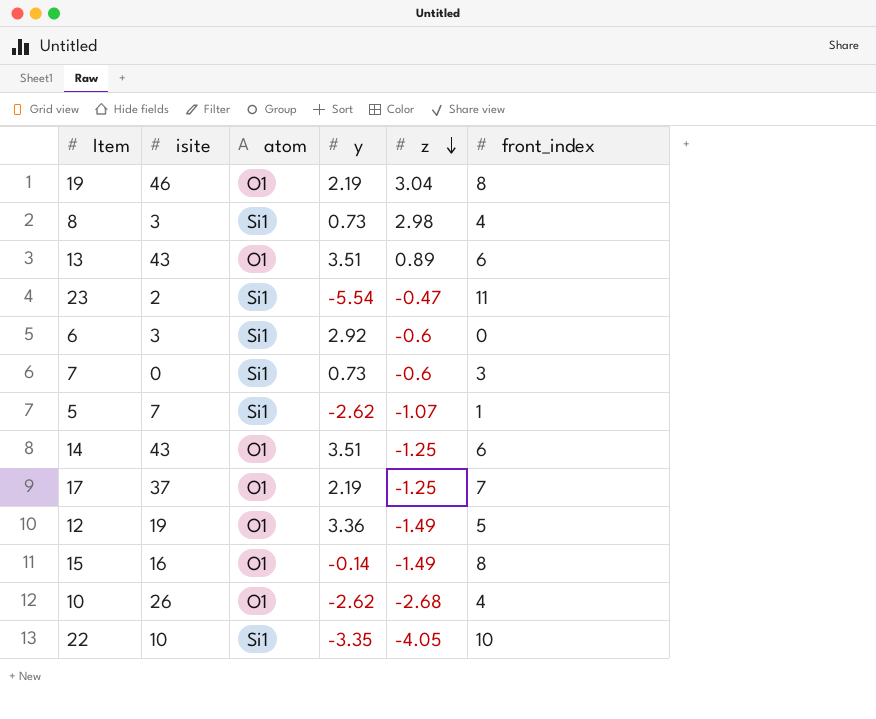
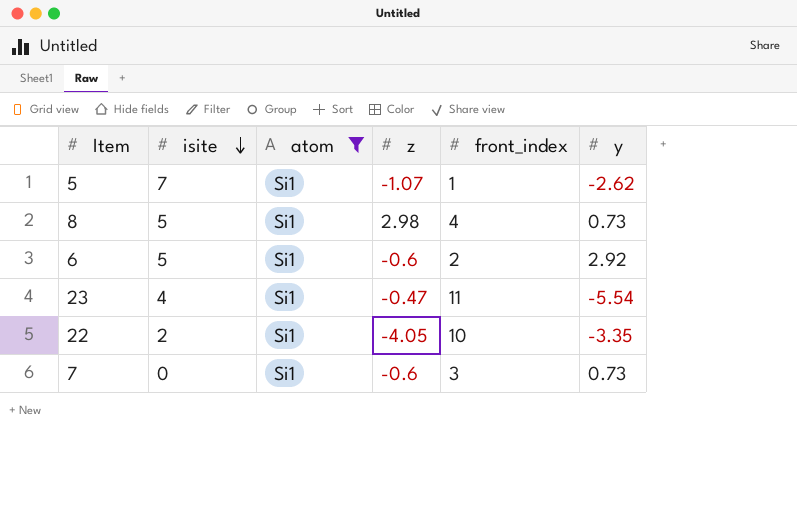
filter: none -> atom = Si1
row order: z descending -> isite descending
column y | position: 4 -> 6
8 | isite: 3 -> 5
6 | isite: 3 -> 5
6 | front_index: 0 -> 2
23 | isite: 2 -> 4
22 | isite: 10 -> 2

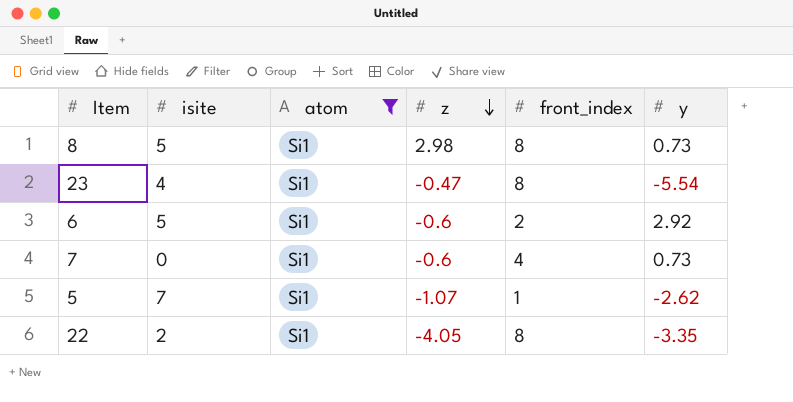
row order: isite descending -> z descending
8 | front_index: 4 -> 8
23 | front_index: 11 -> 8
7 | front_index: 3 -> 4
22 | front_index: 10 -> 8

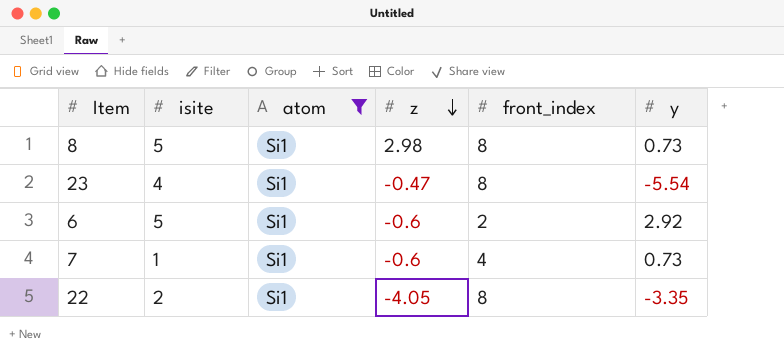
row 5: 7 | Si1 | -1.07 | 1 | -2.62 -> none
7 | isite: 0 -> 1

